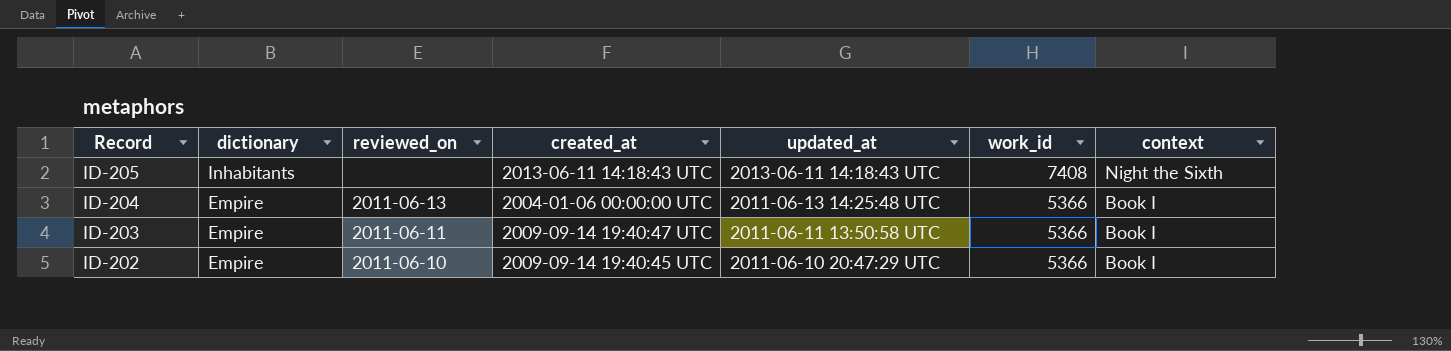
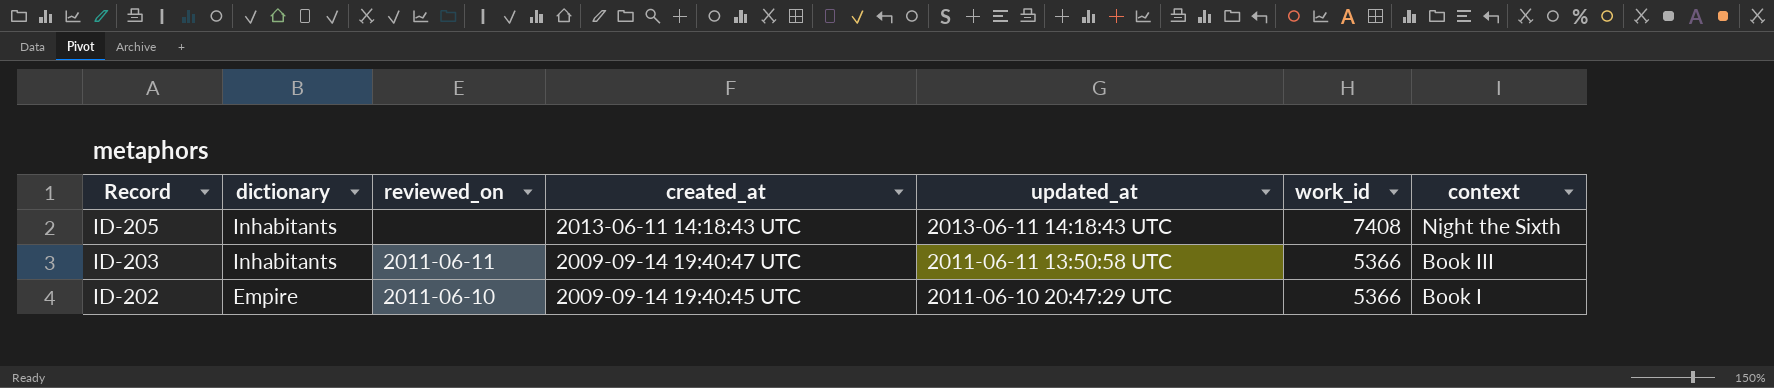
row ID-204: Empire | 2011-06-13 | 2004-01-06 00:00:00 UTC | 2011-06-13 14:25:48 UTC | 5366 | Book I -> none
ID-203 | dictionary: Empire -> Inhabitants
ID-203 | context: Book I -> Book III

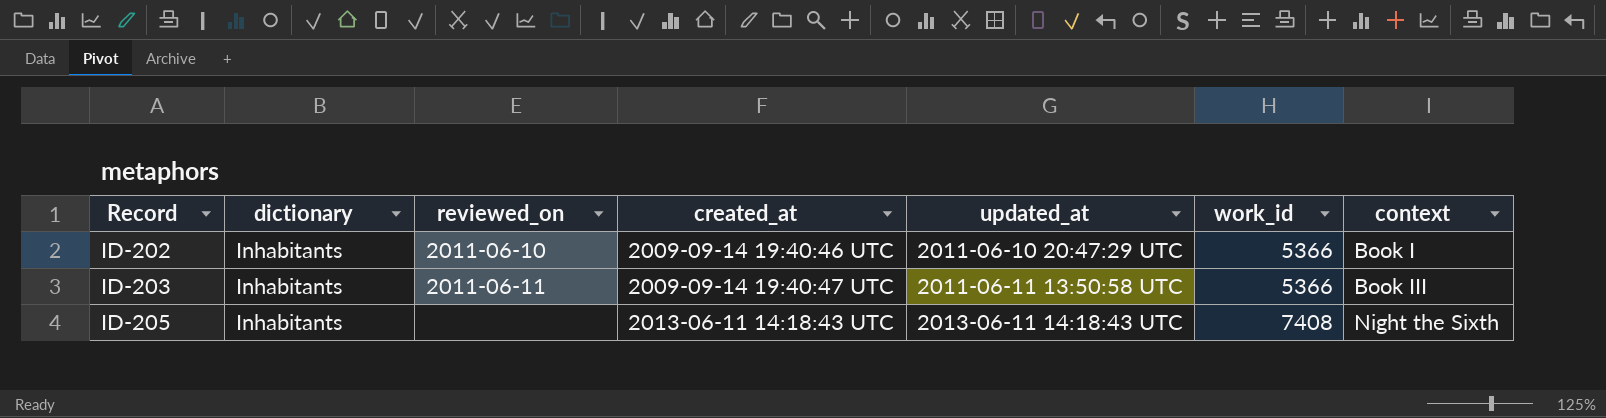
row order: Record descending -> Record ascending
ID-202 | dictionary: Empire -> Inhabitants
ID-202 | created_at: 2009-09-14 19:40:45 UTC -> 2009-09-14 19:40:46 UTC

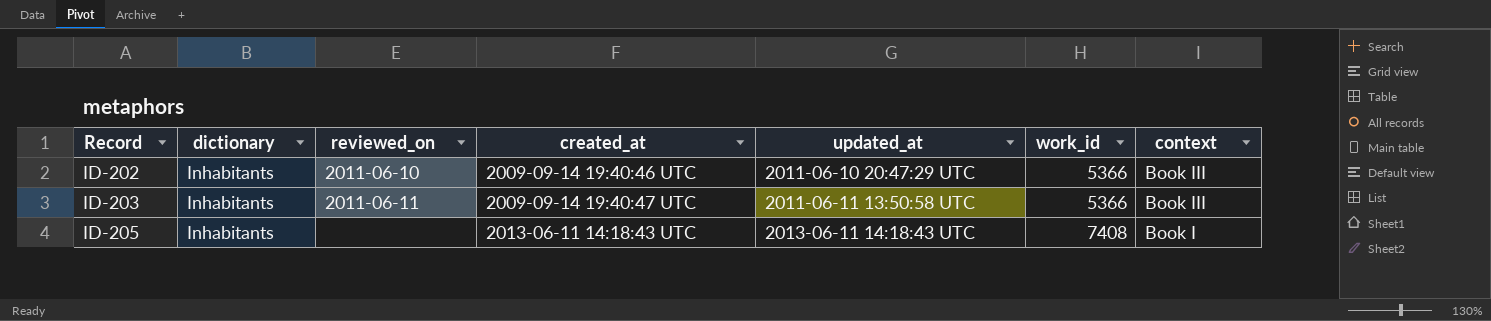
ID-202 | context: Book I -> Book III
ID-205 | context: Night the Sixth -> Book I

